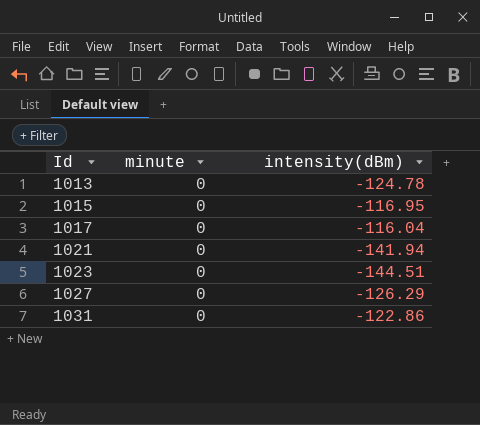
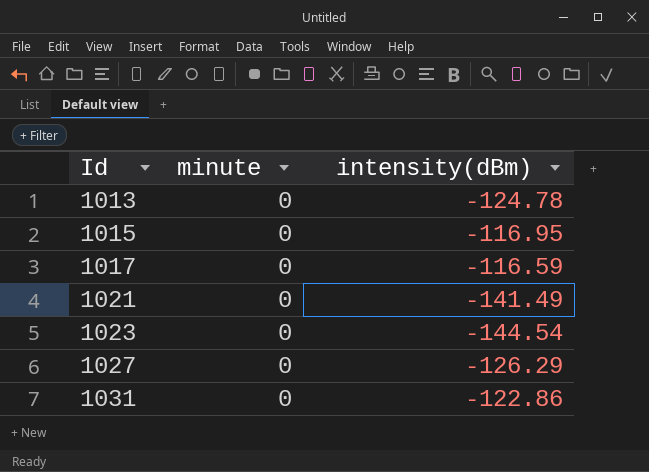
1017 | intensity(dBm): -116.04 -> -116.59
1021 | intensity(dBm): -141.94 -> -141.49
1023 | intensity(dBm): -144.51 -> -144.54

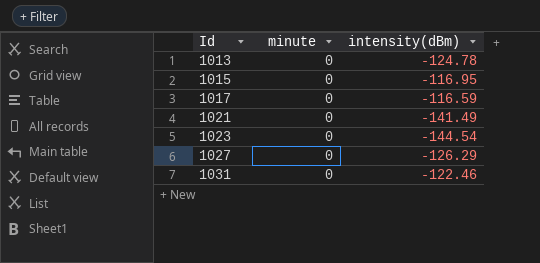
1031 | intensity(dBm): -122.86 -> -122.46

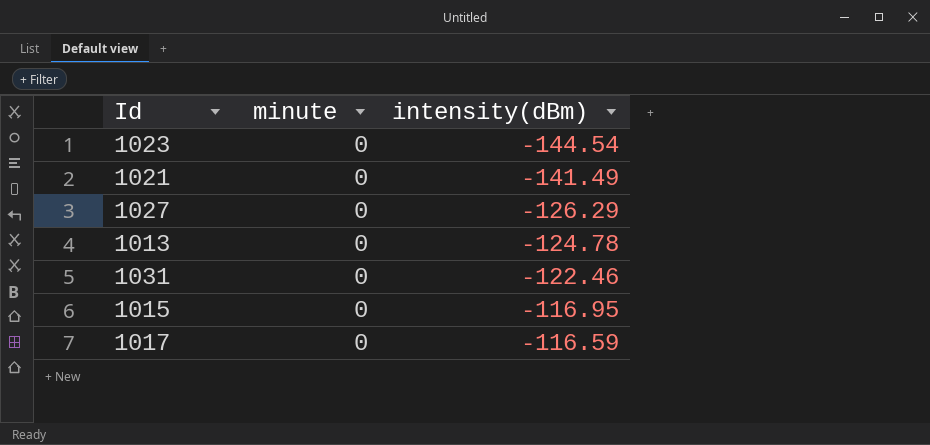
row order: Id ascending -> intensity(dBm) ascending

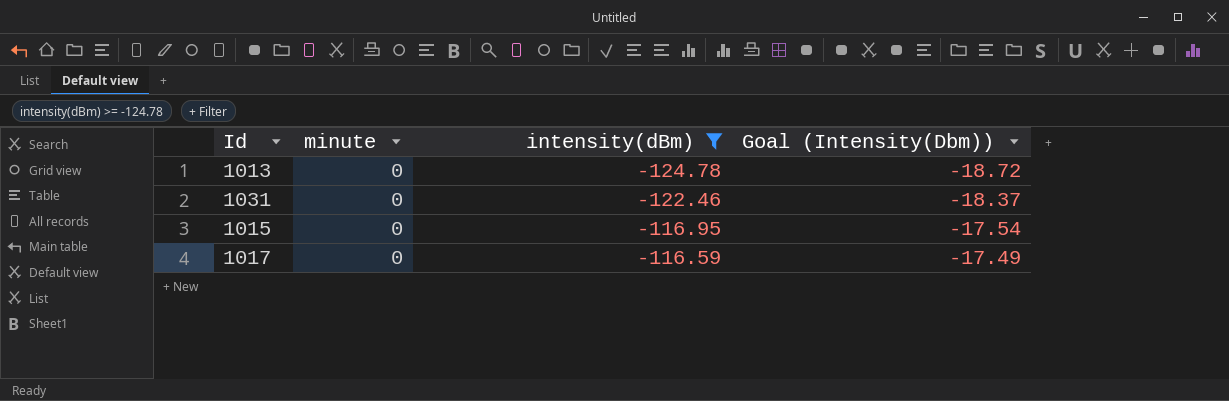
filter: none -> intensity(dBm) >= -124.78
column Goal (Intensity(Dbm)) | formula: none -> [intensity(dBm)] * 0.15

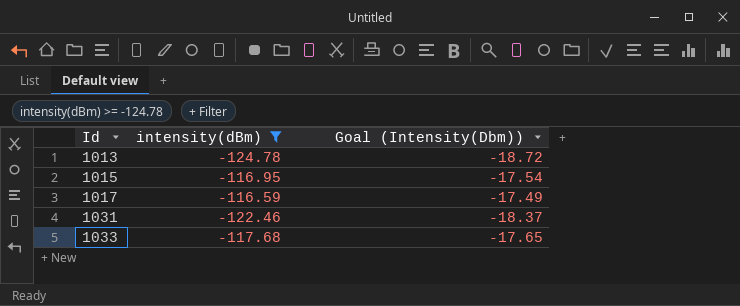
row order: intensity(dBm) ascending -> Id ascending
column minute | position: 2 -> none
row 1033: none -> -117.68 | -17.65

